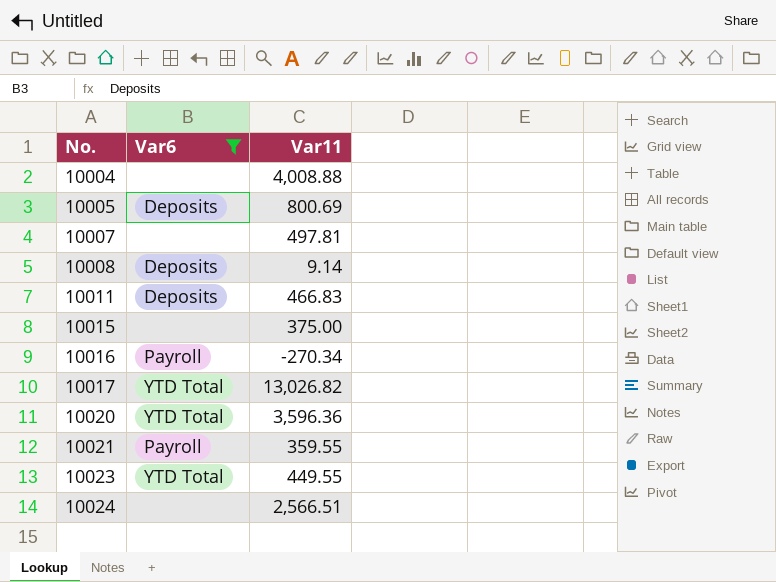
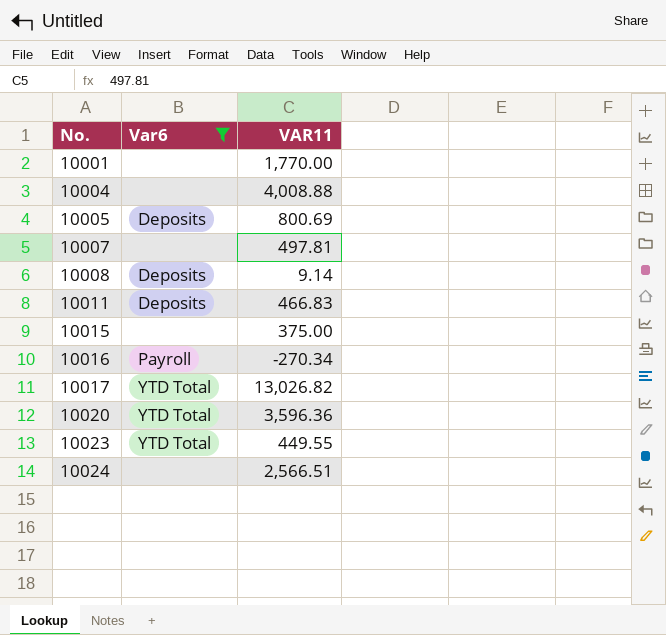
column name: Var11 -> VAR11
row 10021: Payroll | 359.55 -> none
row 10001: none -> none | 1,770.00

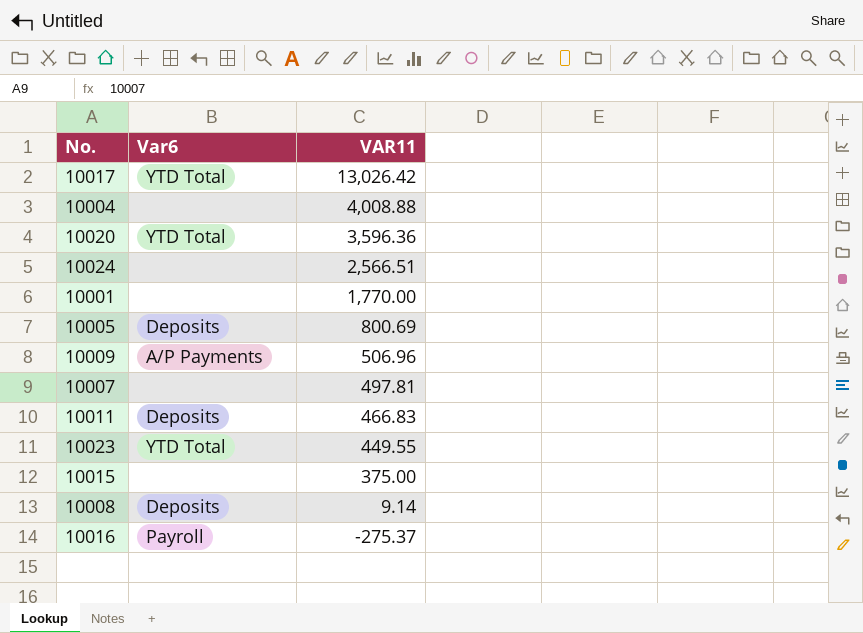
filter: Var6 != A/P Payments -> none
row order: No. ascending -> VAR11 descending
10017 | VAR11: 13,026.82 -> 13,026.42
10016 | VAR11: -270.34 -> -275.37

